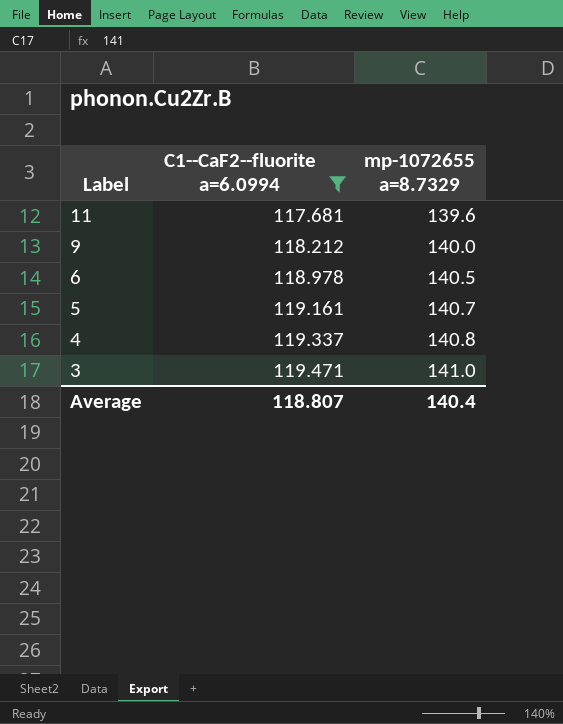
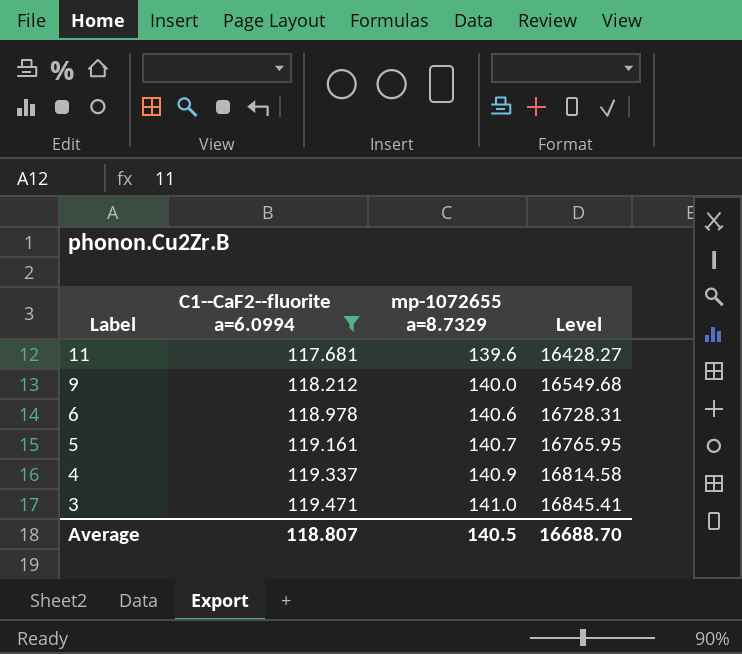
column Level | formula: none -> [C1--CaF2--fluorite a=6.0994] * [mp-1072655 a=8.7329]
6 | mp-1072655 a=8.7329: 140.5 -> 140.6
4 | mp-1072655 a=8.7329: 140.8 -> 140.9
Average | mp-1072655 a=8.7329: 140.4 -> 140.5

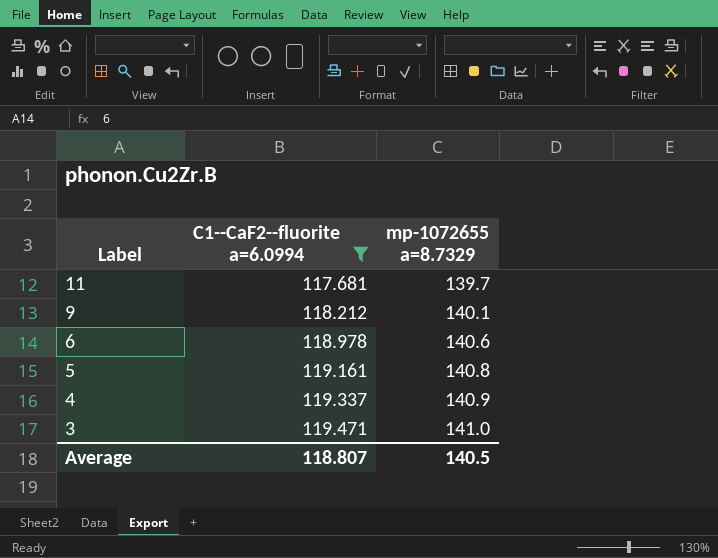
column Level | formula: [C1--CaF2--fluorite a=6.0994] * [mp-1072655 a=8.7329] -> none
11 | mp-1072655 a=8.7329: 139.6 -> 139.7
9 | mp-1072655 a=8.7329: 140.0 -> 140.1
5 | mp-1072655 a=8.7329: 140.7 -> 140.8

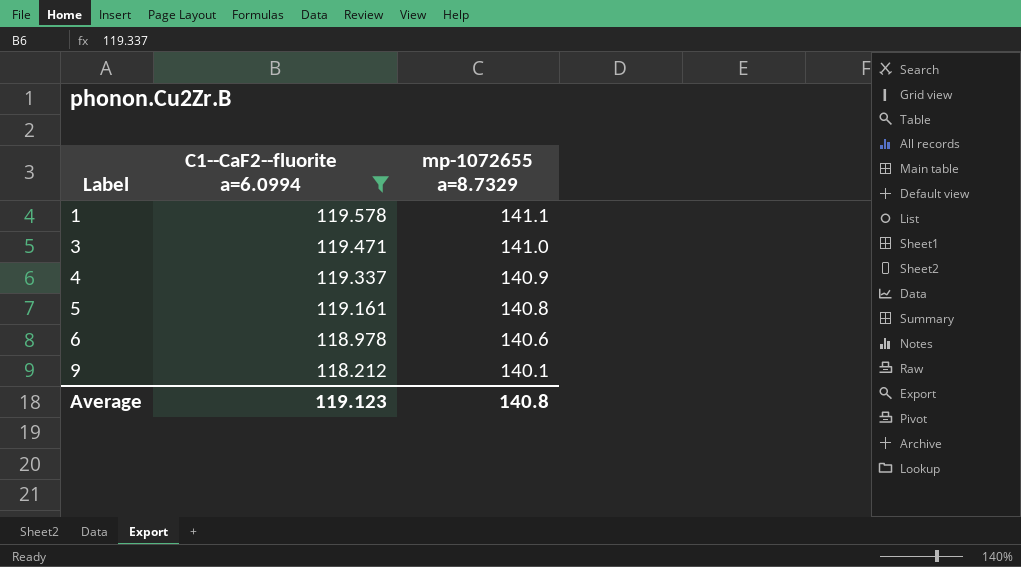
row order: Label descending -> Label ascending
row 11: 117.681 | 139.7 -> none
row 1: none -> 119.578 | 141.1
Average | C1--CaF2--fluorite a=6.0994: 118.807 -> 119.123
Average | mp-1072655 a=8.7329: 140.5 -> 140.8

